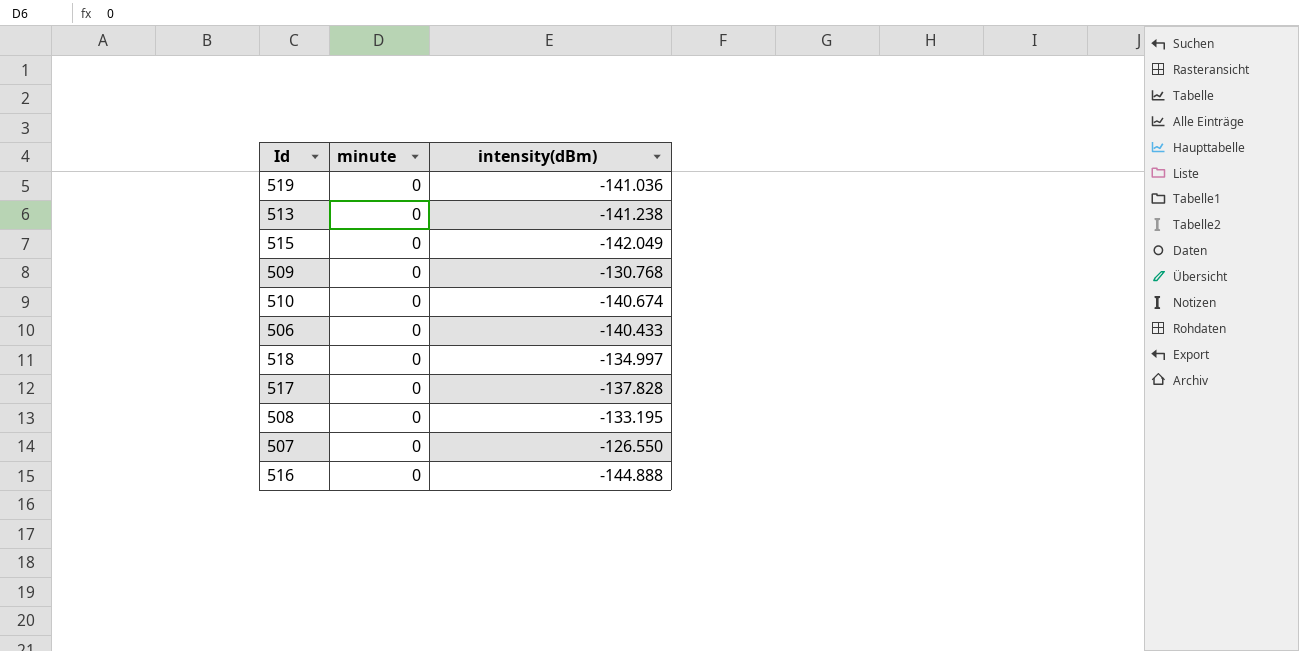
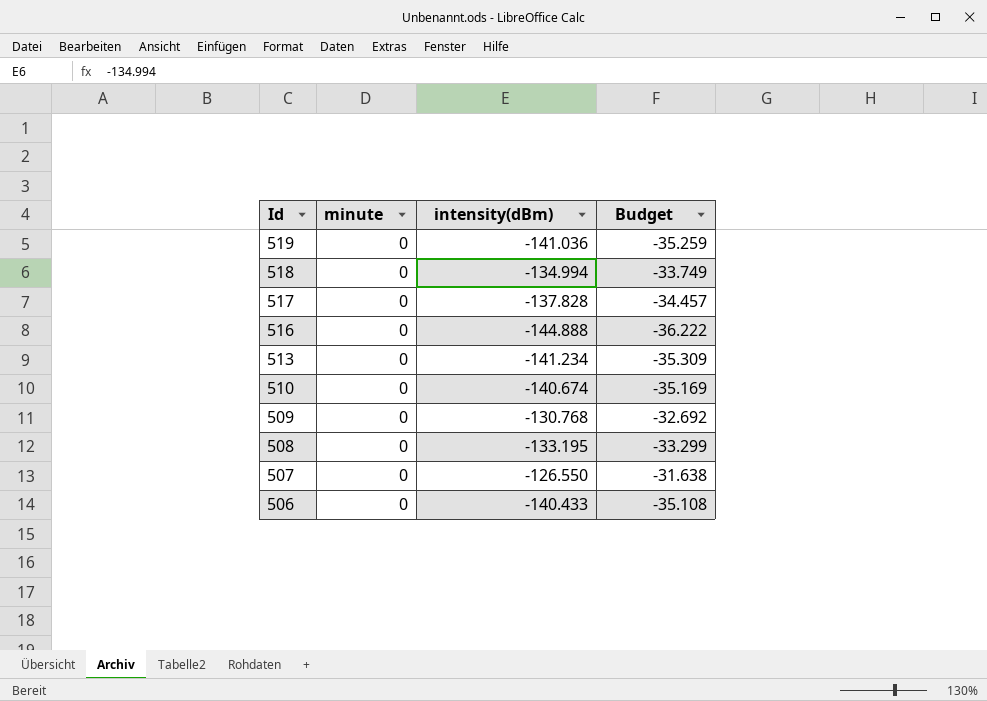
row order: none -> Id descending
column Budget | formula: none -> [intensity(dBm)] * 0.25
row 515: 0 | -142.049 -> none
518 | intensity(dBm): -134.997 -> -134.994
513 | intensity(dBm): -141.238 -> -141.234

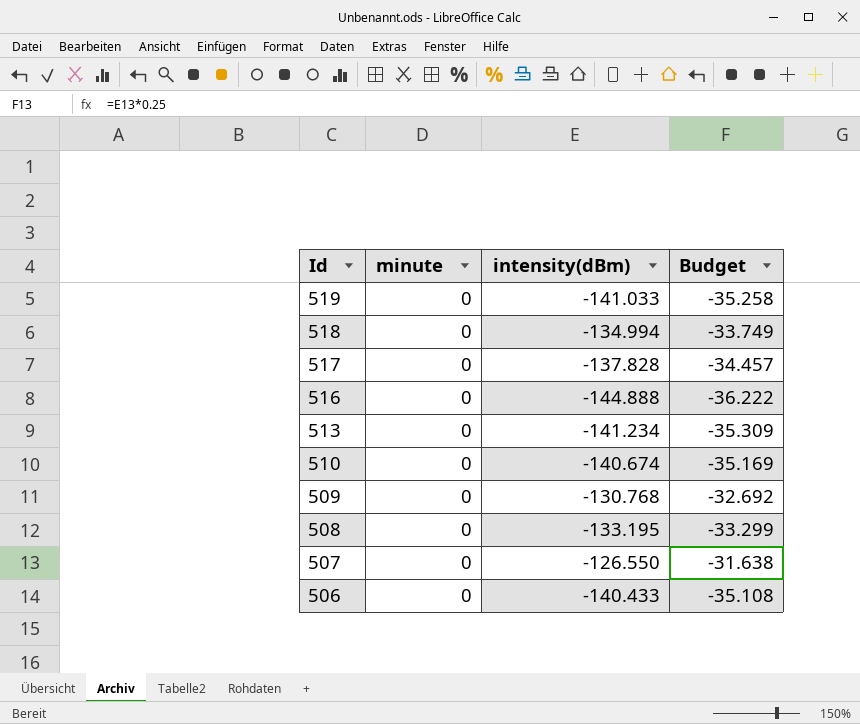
519 | intensity(dBm): -141.036 -> -141.033
519 | Budget: -35.259 -> -35.258

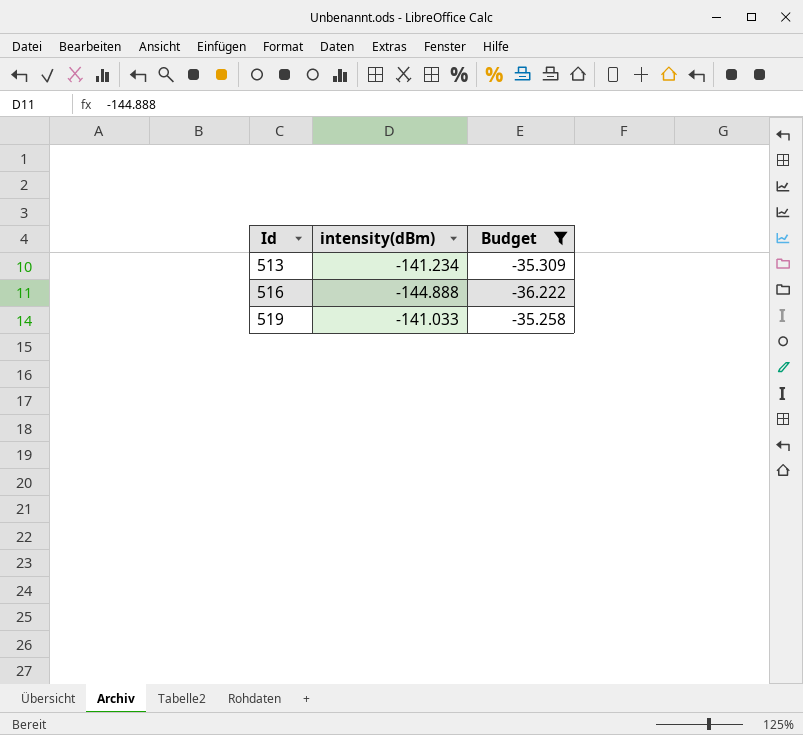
filter: none -> Budget <= -35.258
row order: Id descending -> Id ascending
column minute | position: 2 -> none

